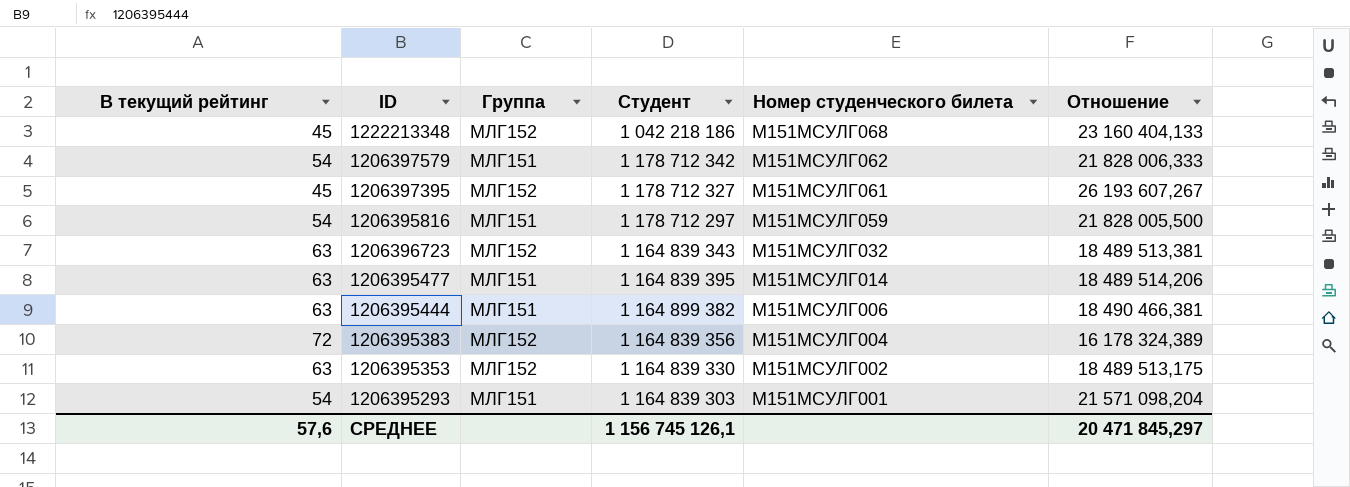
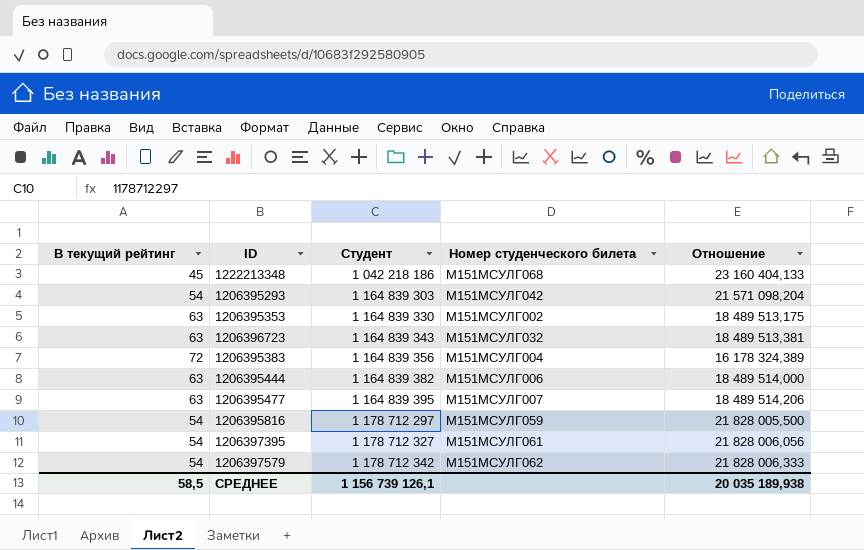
row order: Номер студенческого билета descending -> Студент ascending
column Группа | position: 3 -> none
1206395293 | Номер студенческого билета: М151МСУЛГ001 -> М151МСУЛГ042
1206395444 | Студент: 1 164 899 382 -> 1 164 839 382
1206395444 | Отношение: 18 490 466,381 -> 18 489 514,000
1206395477 | Номер студенческого билета: М151МСУЛГ014 -> М151МСУЛГ007
1206397395 | В текущий рейтинг: 45 -> 54
1206397395 | Отношение: 26 193 607,267 -> 21 828 006,056
СРЕДНЕЕ | В текущий рейтинг: 57,6 -> 58,5
СРЕДНЕЕ | Студент: 1 156 745 126,1 -> 1 156 739 126,1
СРЕДНЕЕ | Отношение: 20 471 845,297 -> 20 035 189,938

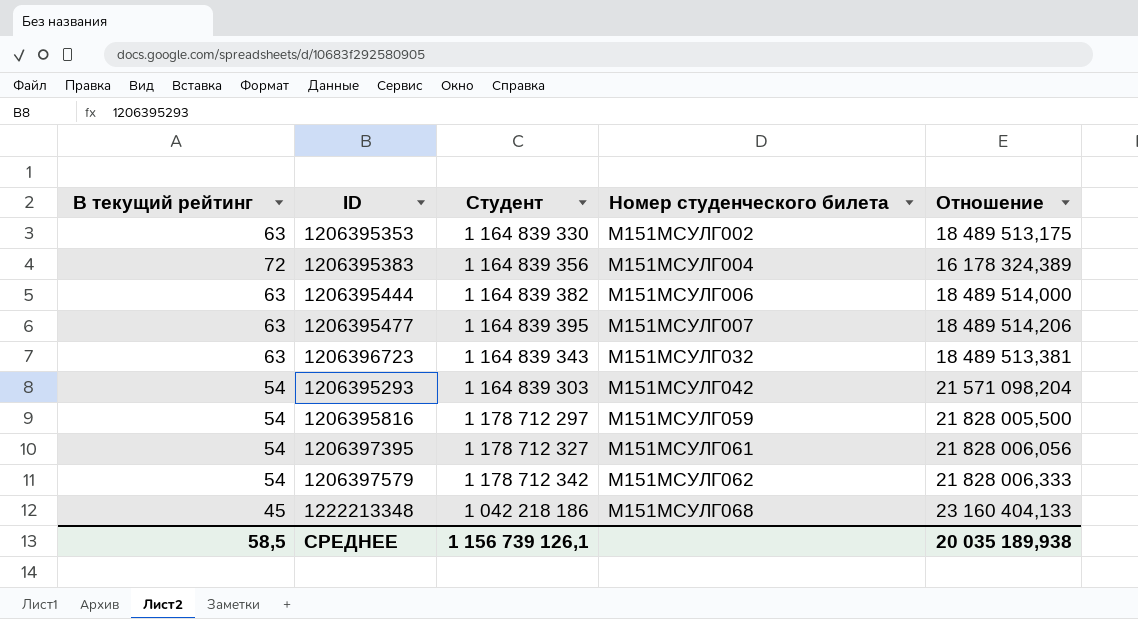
row order: Студент ascending -> Номер студенческого билета ascending

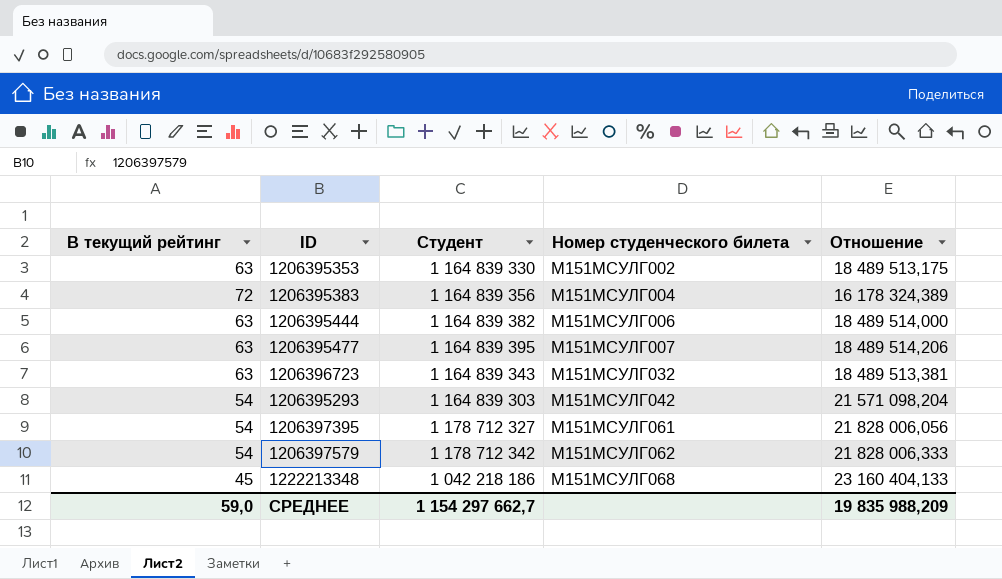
row 1206395816: 54 | 1 178 712 297 | М151МСУЛГ059 | 21 828 005,500 -> none
СРЕДНЕЕ | В текущий рейтинг: 58,5 -> 59,0
СРЕДНЕЕ | Студент: 1 156 739 126,1 -> 1 154 297 662,7
СРЕДНЕЕ | Отношение: 20 035 189,938 -> 19 835 988,209

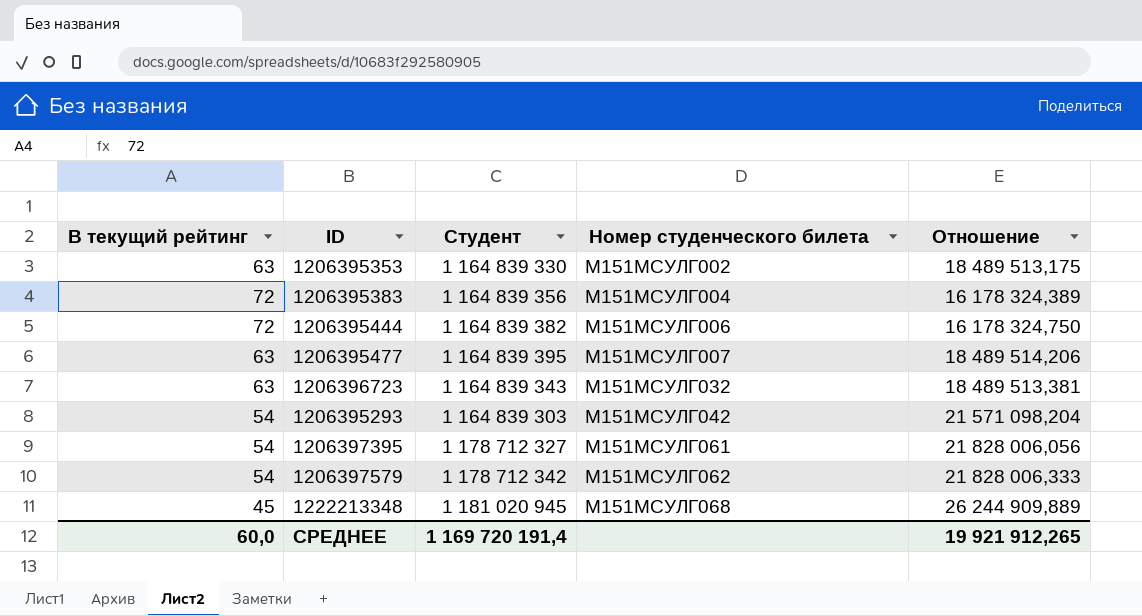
1206395444 | В текущий рейтинг: 63 -> 72
1206395444 | Отношение: 18 489 514,000 -> 16 178 324,750
1222213348 | Студент: 1 042 218 186 -> 1 181 020 945
1222213348 | Отношение: 23 160 404,133 -> 26 244 909,889
СРЕДНЕЕ | В текущий рейтинг: 59,0 -> 60,0
СРЕДНЕЕ | Студент: 1 154 297 662,7 -> 1 169 720 191,4
СРЕДНЕЕ | Отношение: 19 835 988,209 -> 19 921 912,265

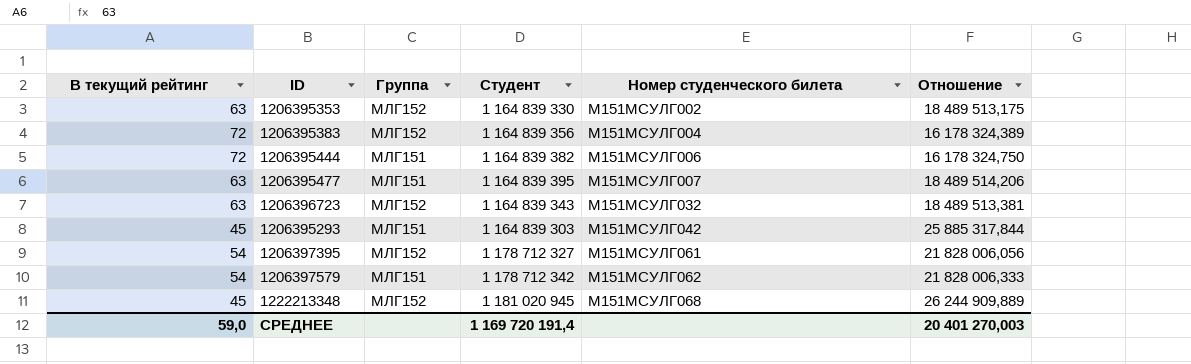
column Группа | position: none -> 3
1206395293 | В текущий рейтинг: 54 -> 45
1206395293 | Отношение: 21 571 098,204 -> 25 885 317,844
СРЕДНЕЕ | В текущий рейтинг: 60,0 -> 59,0
СРЕДНЕЕ | Отношение: 19 921 912,265 -> 20 401 270,003

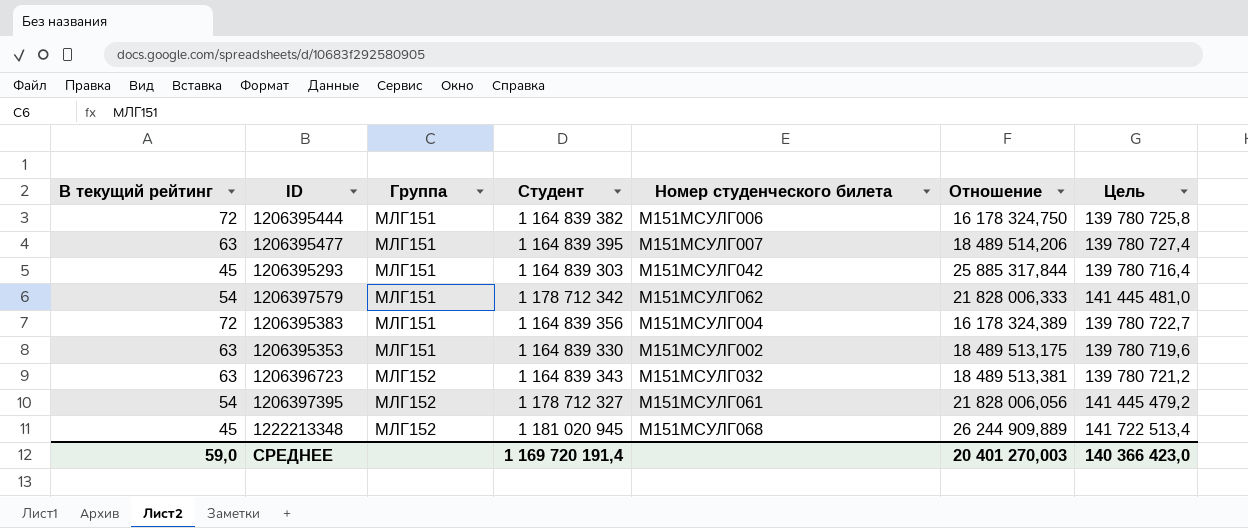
row order: Номер студенческого билета ascending -> Группа ascending
column Цель | formula: none -> [Студент] * 0,12
1206395383 | Группа: МЛГ152 -> МЛГ151
1206395353 | Группа: МЛГ152 -> МЛГ151

